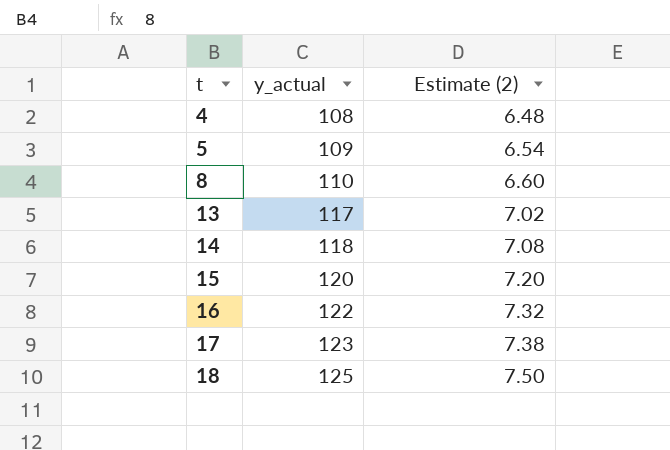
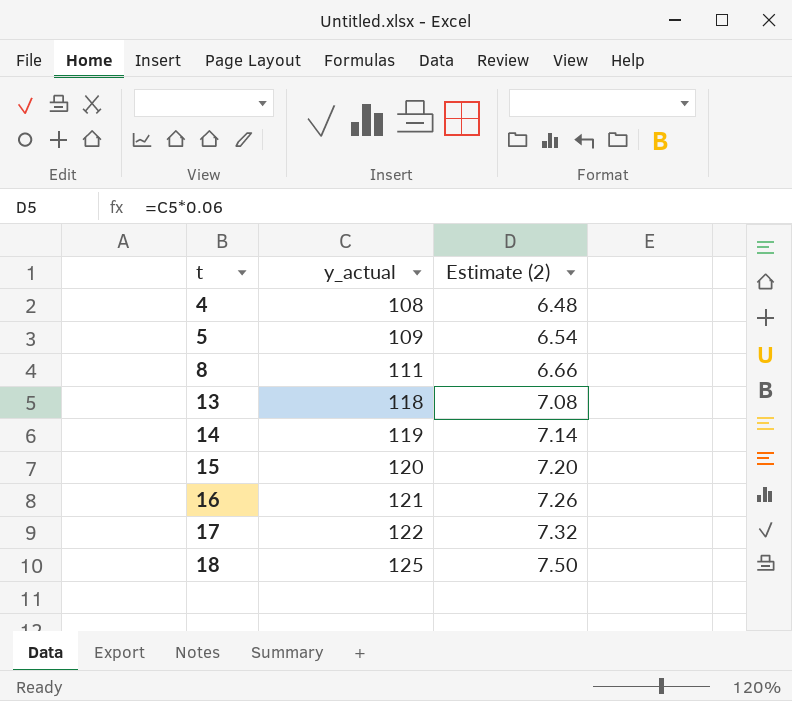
8 | y_actual: 110 -> 111
8 | Estimate (2): 6.60 -> 6.66
13 | y_actual: 117 -> 118
13 | Estimate (2): 7.02 -> 7.08
14 | y_actual: 118 -> 119
14 | Estimate (2): 7.08 -> 7.14
16 | y_actual: 122 -> 121
16 | Estimate (2): 7.32 -> 7.26
17 | y_actual: 123 -> 122
17 | Estimate (2): 7.38 -> 7.32

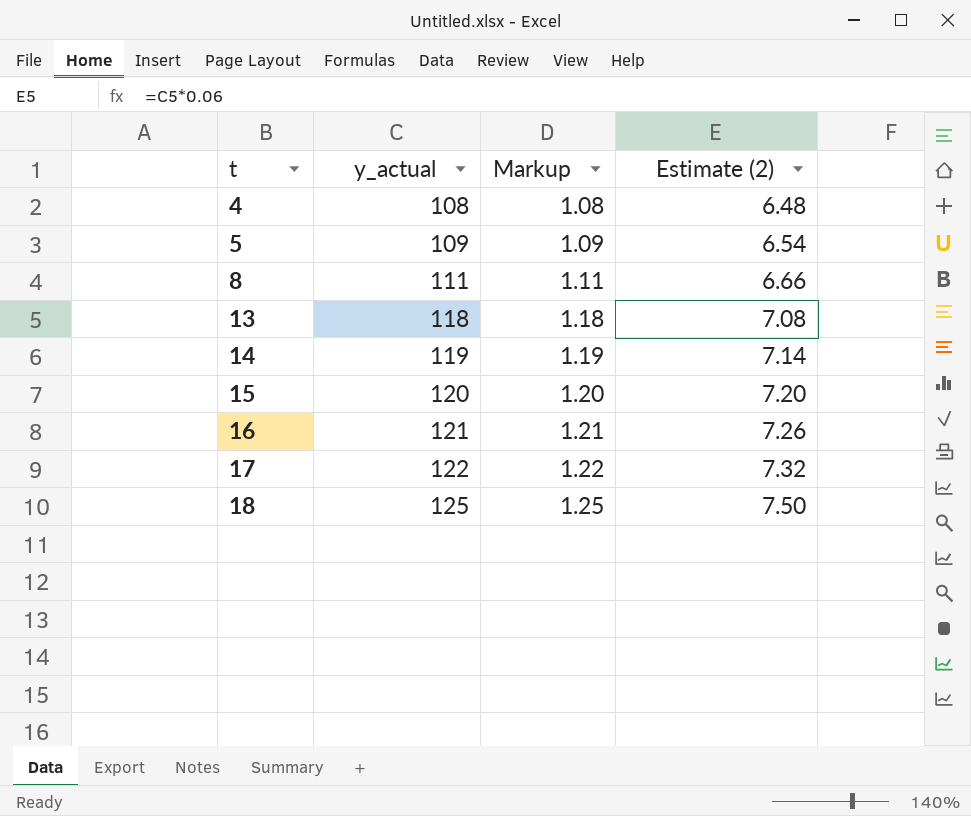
column Markup | formula: none -> [y_actual] * 0.01

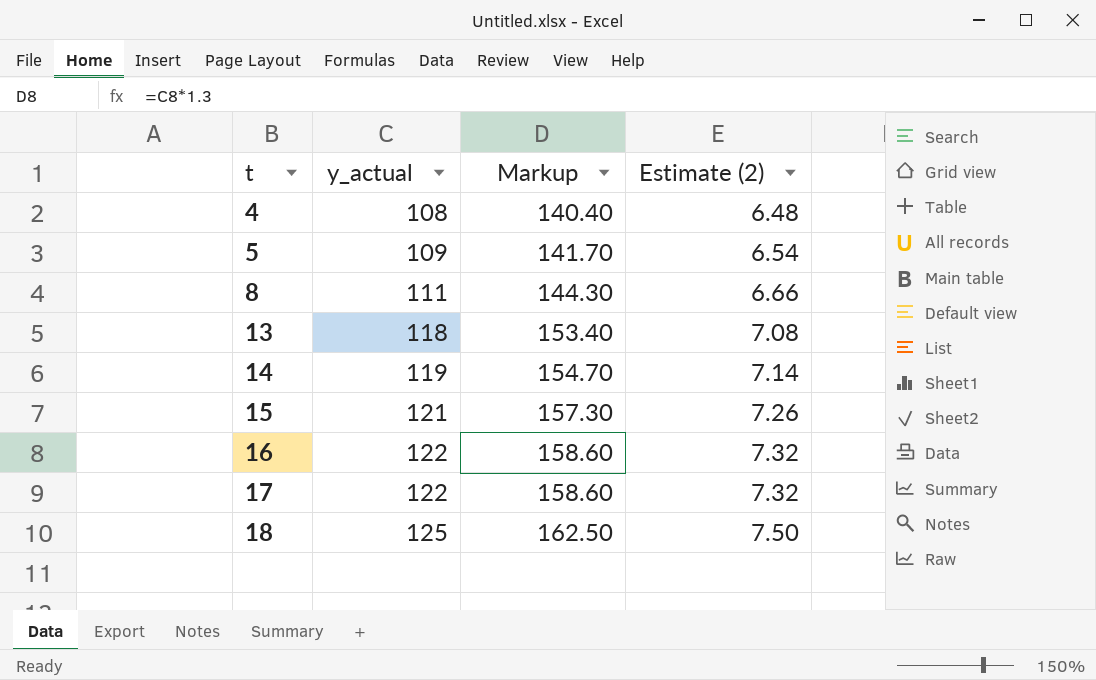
column Markup | formula: [y_actual] * 0.01 -> [y_actual] * 1.3
15 | y_actual: 120 -> 121
15 | Estimate (2): 7.20 -> 7.26
16 | y_actual: 121 -> 122
16 | Estimate (2): 7.26 -> 7.32

